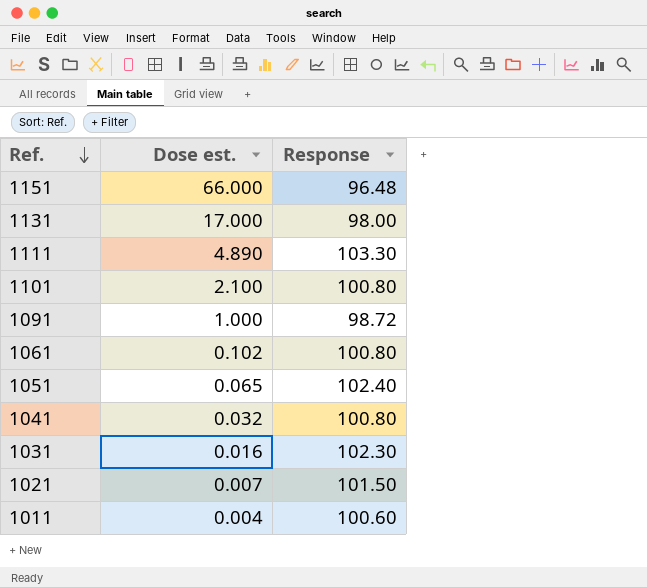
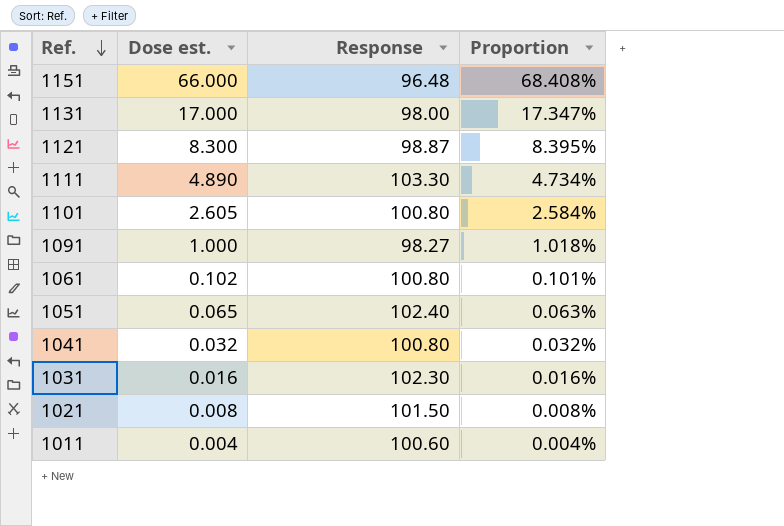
column Proportion | formula: none -> [Dose est.] / [Response]
row 1121: none -> 8.300 | 98.87 | 8.395%
1101 | Dose est.: 2.100 -> 2.605
1091 | Response: 98.72 -> 98.27
1021 | Dose est.: 0.007 -> 0.008

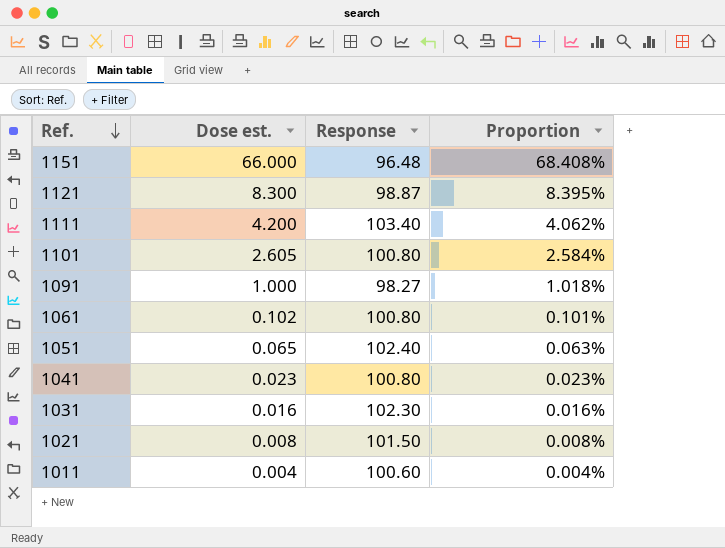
row 1131: 17.000 | 98.00 | 17.347% -> none
1111 | Dose est.: 4.890 -> 4.200
1111 | Response: 103.30 -> 103.40
1111 | Proportion: 4.734% -> 4.062%
1041 | Dose est.: 0.032 -> 0.023
1041 | Proportion: 0.032% -> 0.023%

